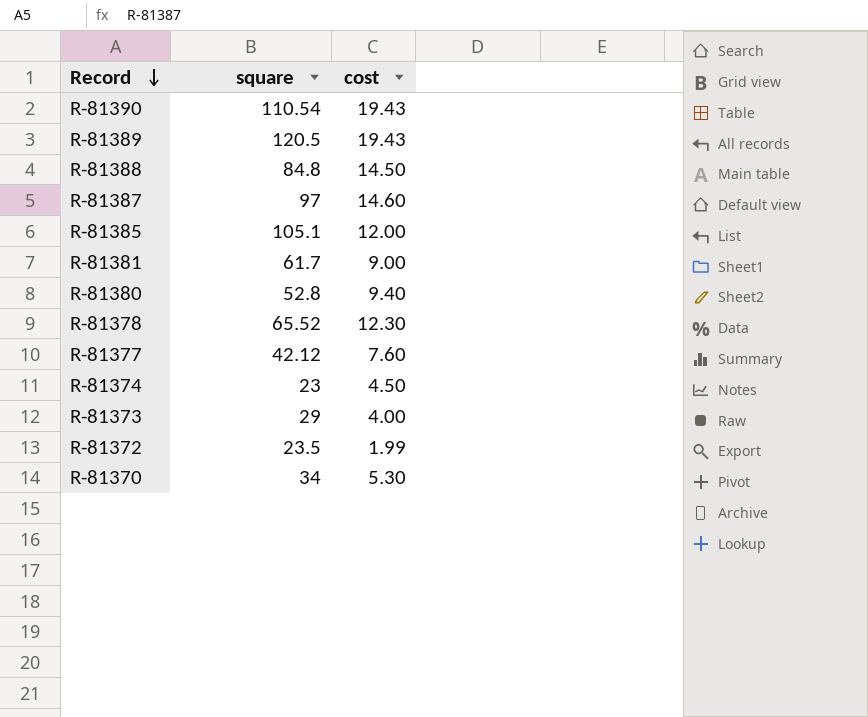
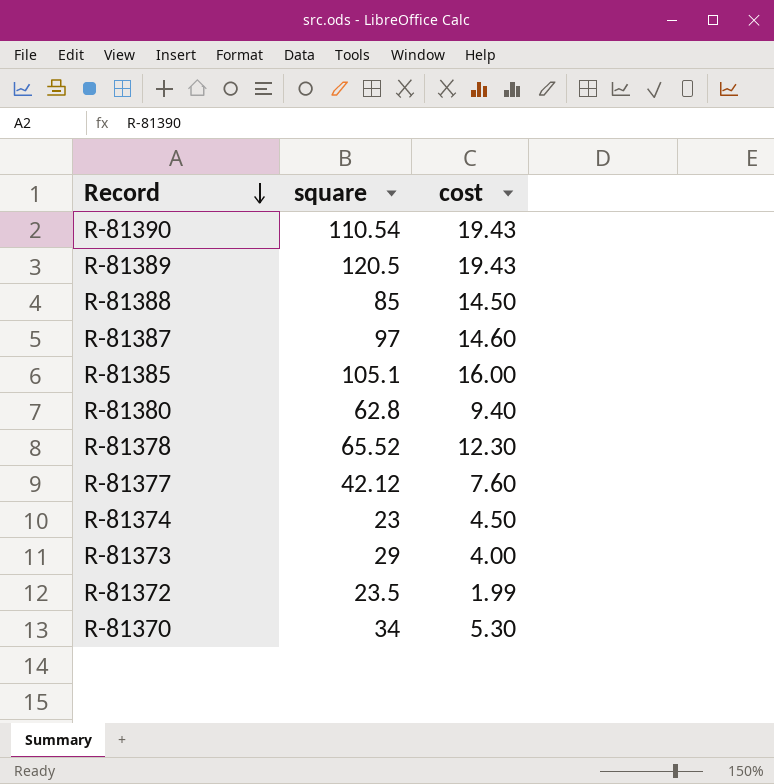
row R-81381: 61.7 | 9.00 -> none
R-81388 | square: 84.8 -> 85
R-81385 | cost: 12.00 -> 16.00
R-81380 | square: 52.8 -> 62.8

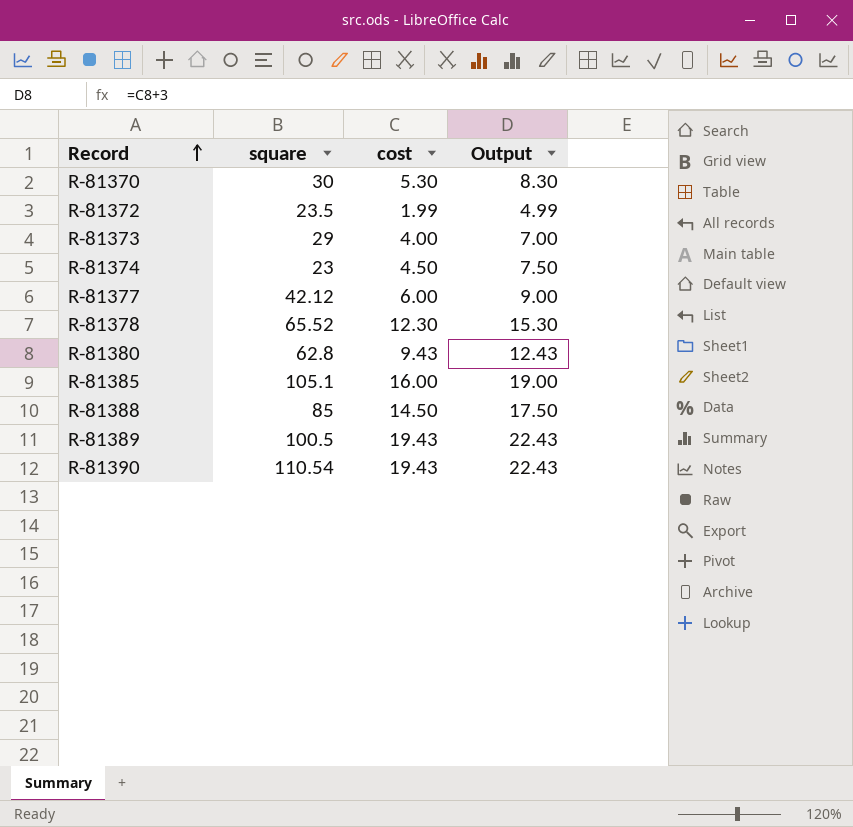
row order: Record descending -> Record ascending
column Output | formula: none -> [cost] + 3
row R-81387: 97 | 14.60 -> none
R-81370 | square: 34 -> 30
R-81377 | cost: 7.60 -> 6.00
R-81380 | cost: 9.40 -> 9.43
R-81389 | square: 120.5 -> 100.5

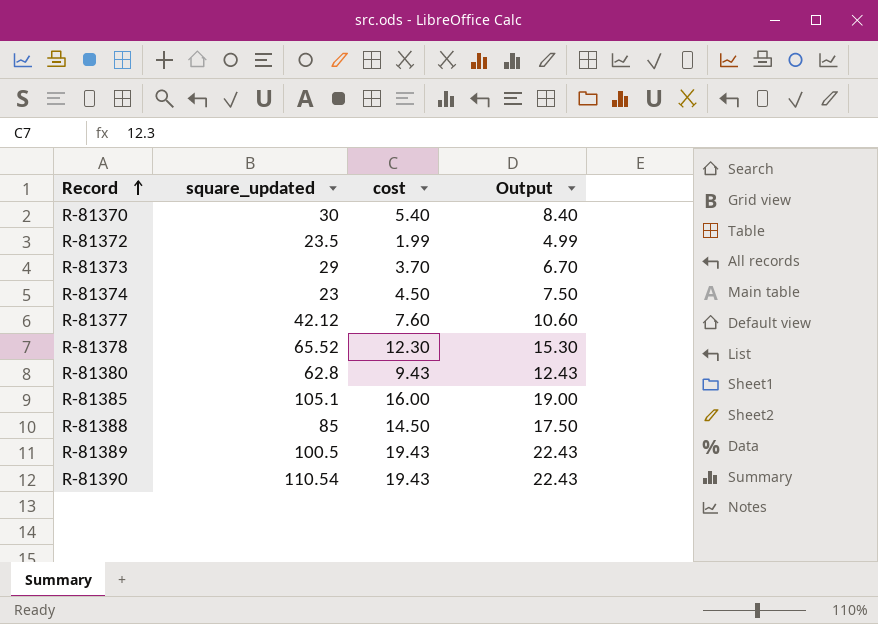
column name: square -> square_updated
R-81370 | cost: 5.30 -> 5.40
R-81370 | Output: 8.30 -> 8.40
R-81373 | cost: 4.00 -> 3.70
R-81373 | Output: 7.00 -> 6.70
R-81377 | cost: 6.00 -> 7.60
R-81377 | Output: 9.00 -> 10.60

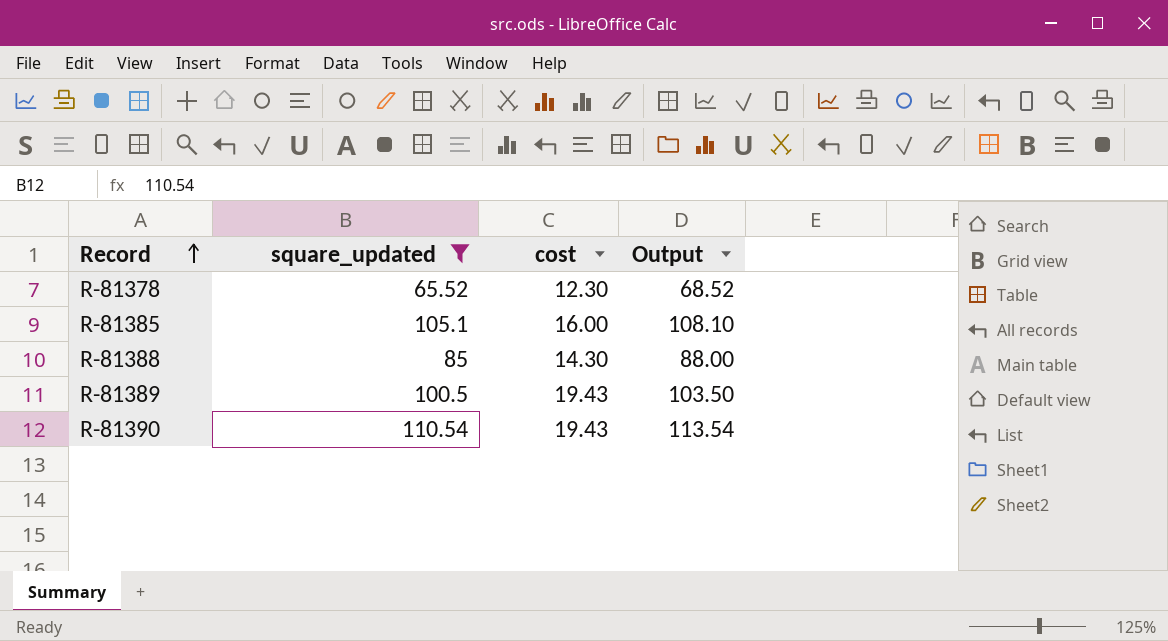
filter: none -> square_updated >= 65.52
column Output | formula: [cost] + 3 -> [square_updated] + 3
R-81388 | cost: 14.50 -> 14.30

